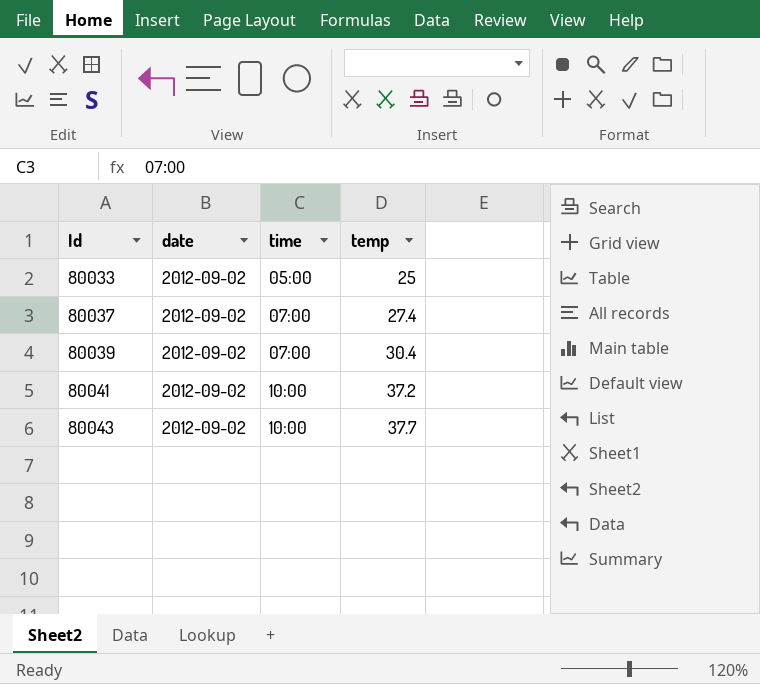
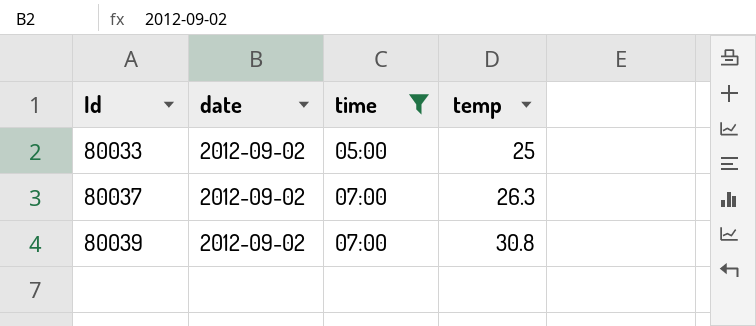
filter: none -> time != 10:00
80037 | temp: 27.4 -> 26.3
80039 | temp: 30.4 -> 30.8

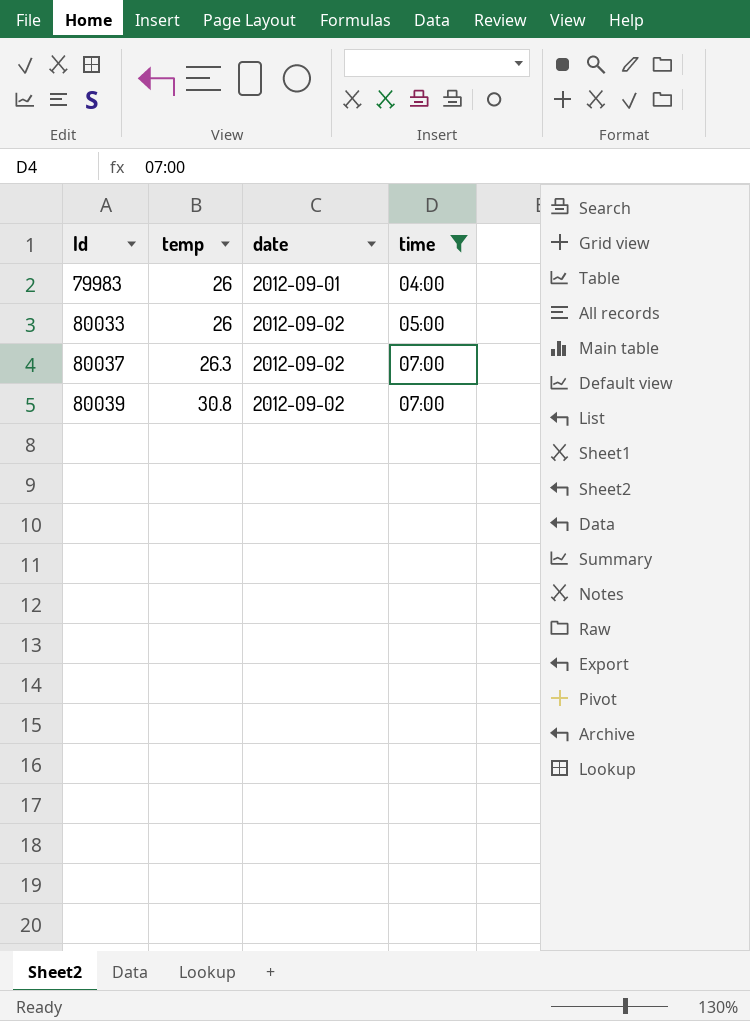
column temp | position: 4 -> 2
row 79983: none -> 26 | 2012-09-01 | 04:00
80033 | temp: 25 -> 26

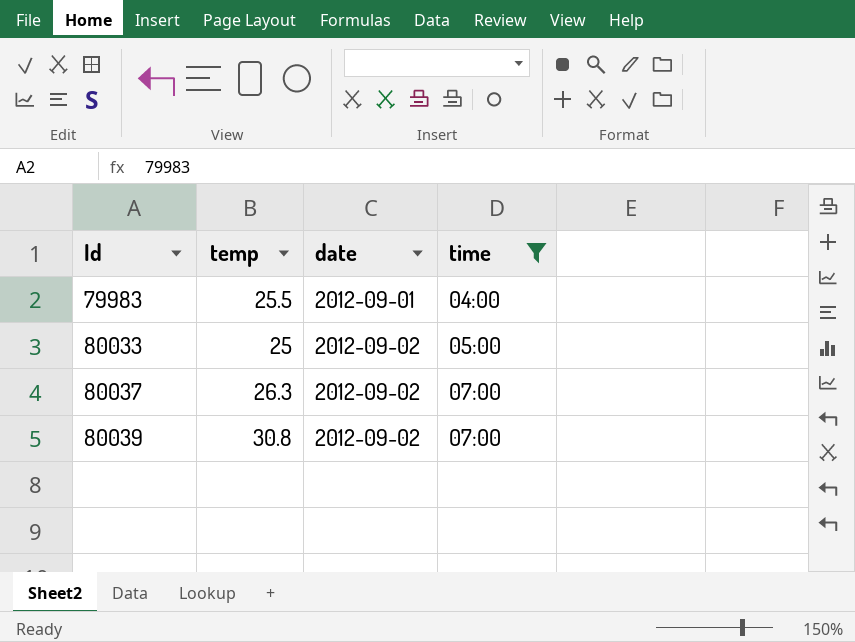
79983 | temp: 26 -> 25.5
80033 | temp: 26 -> 25

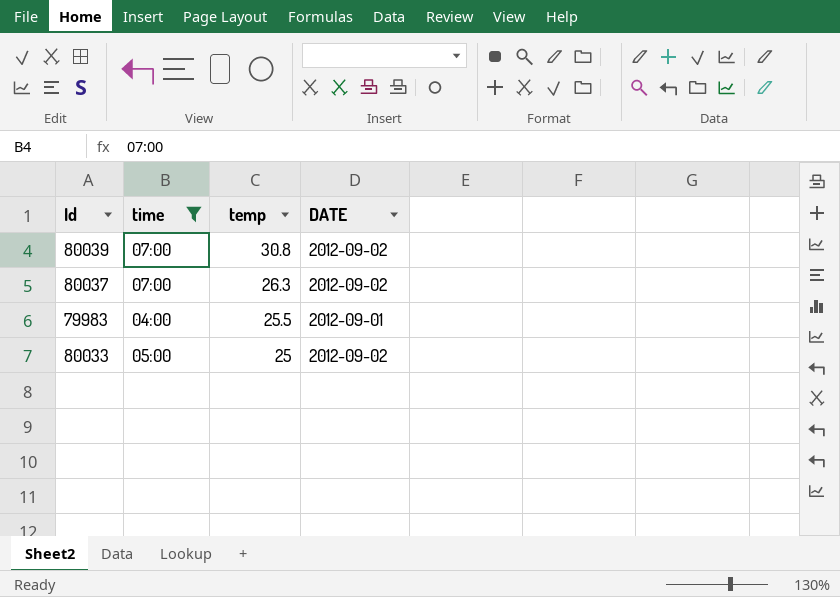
row order: Id ascending -> temp descending
column time | position: 4 -> 2
column name: date -> DATE

